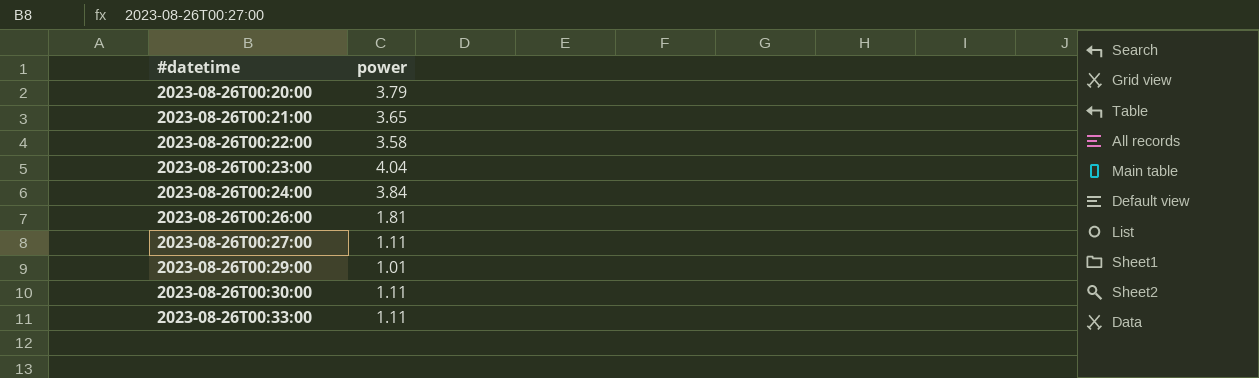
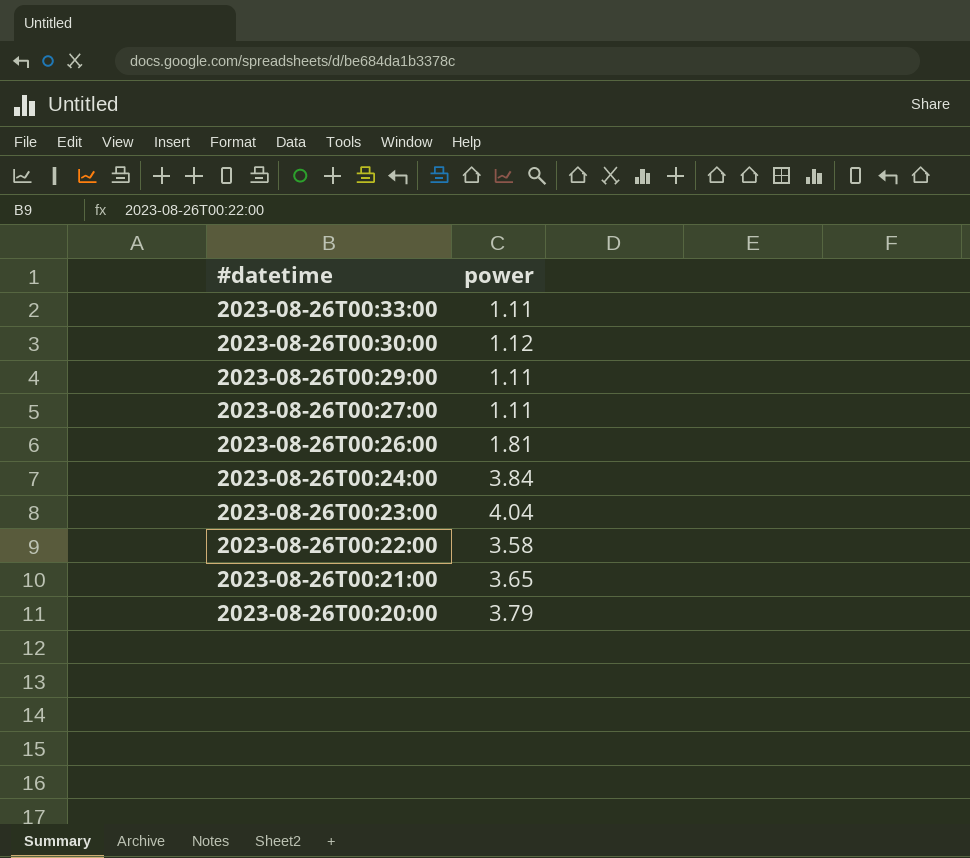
row order: #datetime ascending -> #datetime descending
2023-08-26T00:30:00 | power: 1.11 -> 1.12
2023-08-26T00:29:00 | power: 1.01 -> 1.11

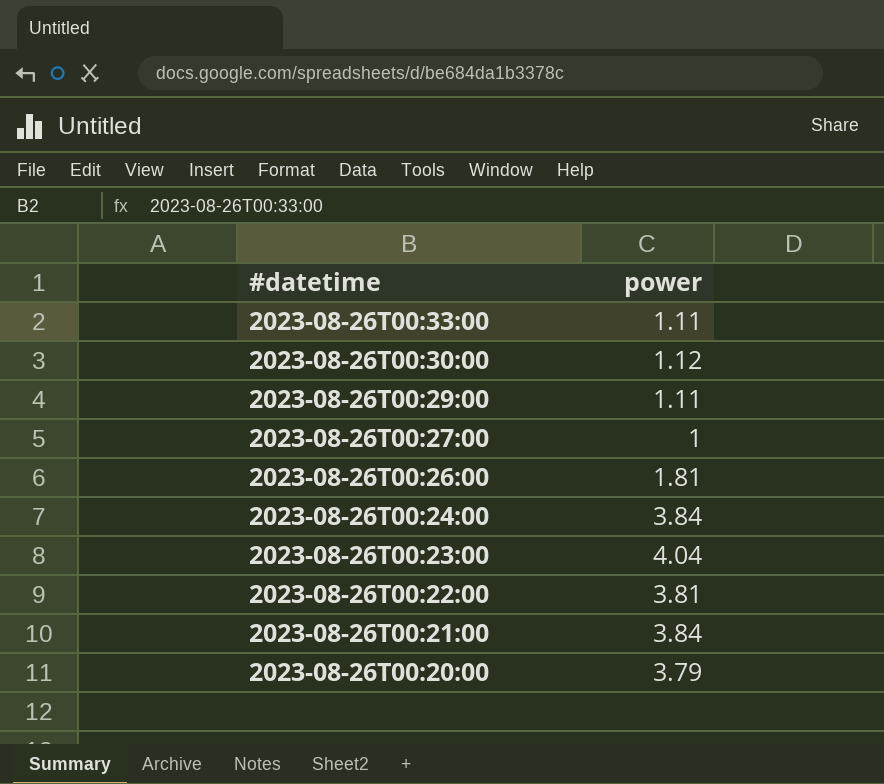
2023-08-26T00:27:00 | power: 1.11 -> 1
2023-08-26T00:22:00 | power: 3.58 -> 3.81
2023-08-26T00:21:00 | power: 3.65 -> 3.84

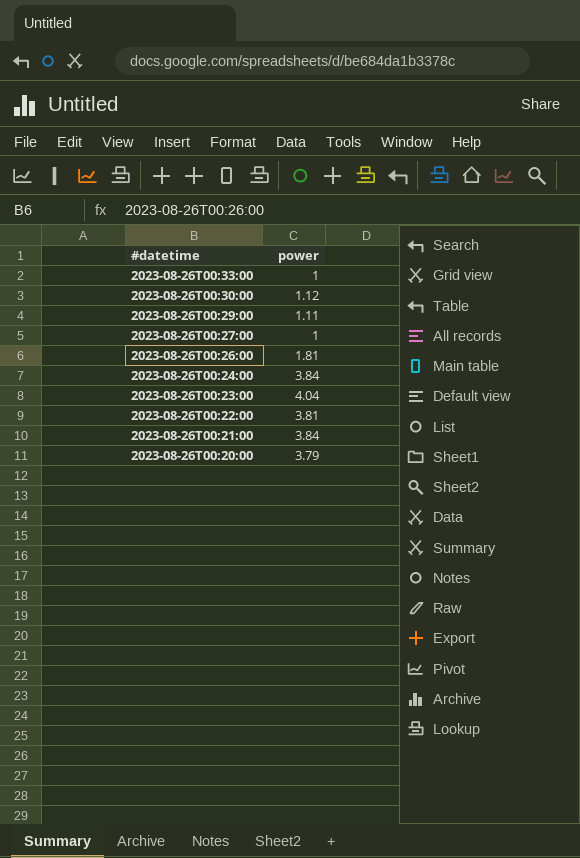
2023-08-26T00:33:00 | power: 1.11 -> 1

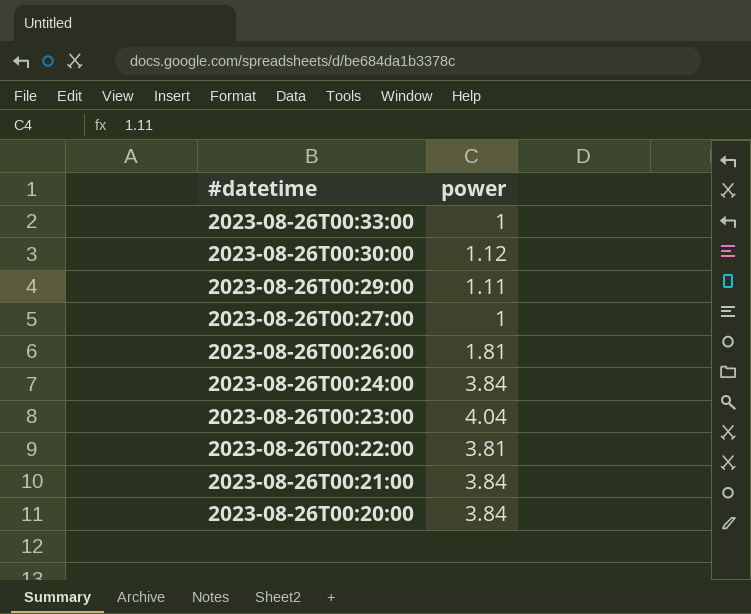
2023-08-26T00:20:00 | power: 3.79 -> 3.84

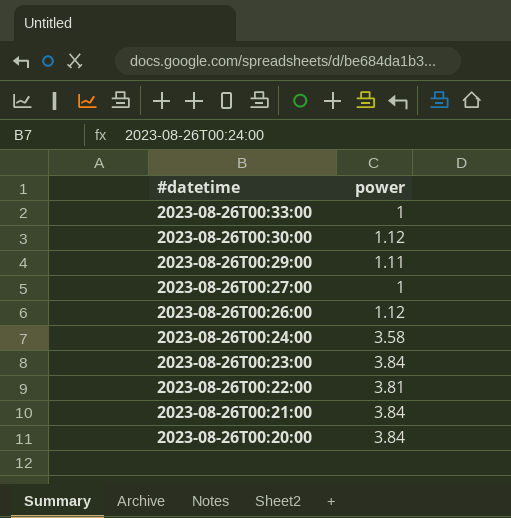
2023-08-26T00:26:00 | power: 1.81 -> 1.12
2023-08-26T00:24:00 | power: 3.84 -> 3.58
2023-08-26T00:23:00 | power: 4.04 -> 3.84

